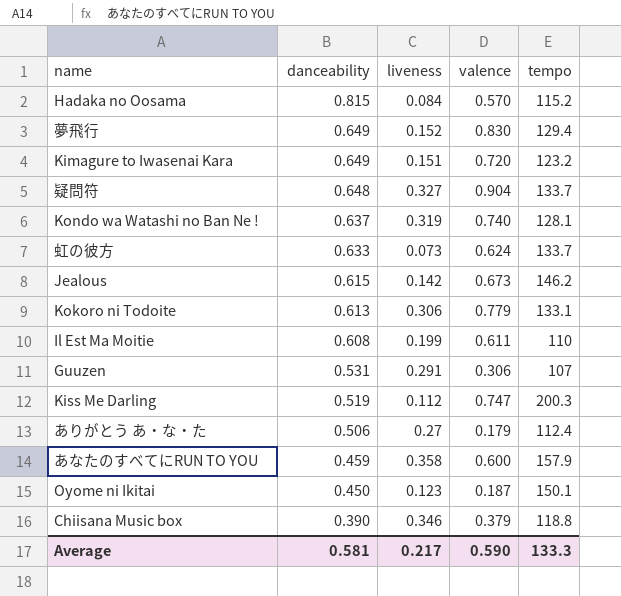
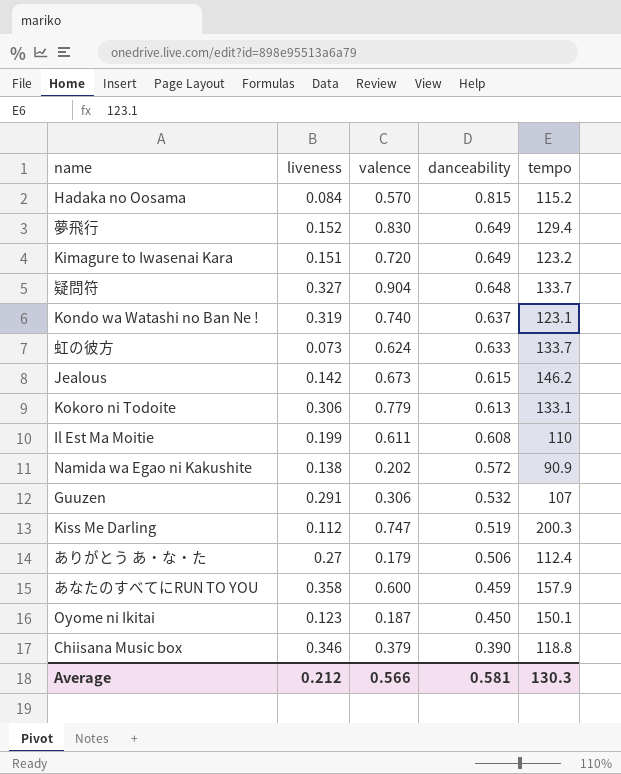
column danceability | position: 2 -> 4
Kondo wa Watashi no Ban Ne ! | tempo: 128.1 -> 123.1
row Namida wa Egao ni Kakushite: none -> 0.138 | 0.202 | 0.572 | 90.9
Guuzen | danceability: 0.531 -> 0.532
Average | liveness: 0.217 -> 0.212
Average | valence: 0.590 -> 0.566
Average | tempo: 133.3 -> 130.3

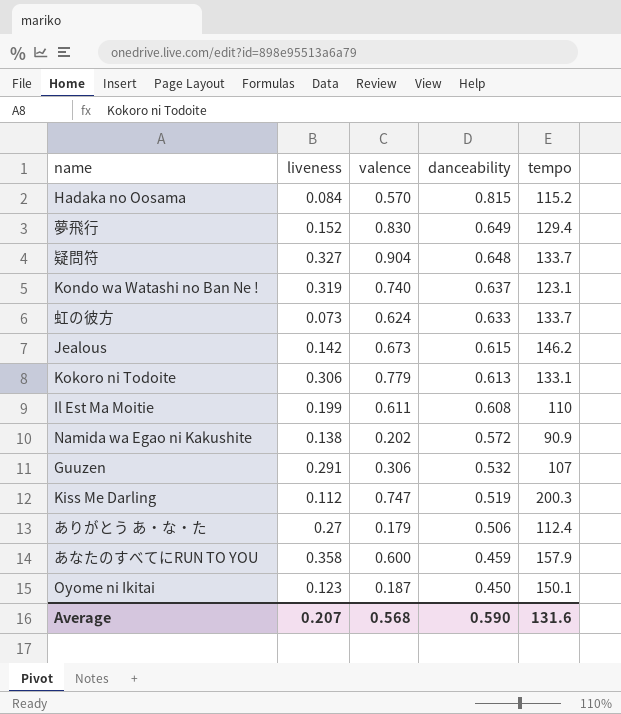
row Kimagure to Iwasenai Kara: 0.151 | 0.720 | 0.649 | 123.2 -> none
row Chiisana Music box: 0.346 | 0.379 | 0.390 | 118.8 -> none
Average | liveness: 0.212 -> 0.207
Average | valence: 0.566 -> 0.568
Average | danceability: 0.581 -> 0.590
Average | tempo: 130.3 -> 131.6

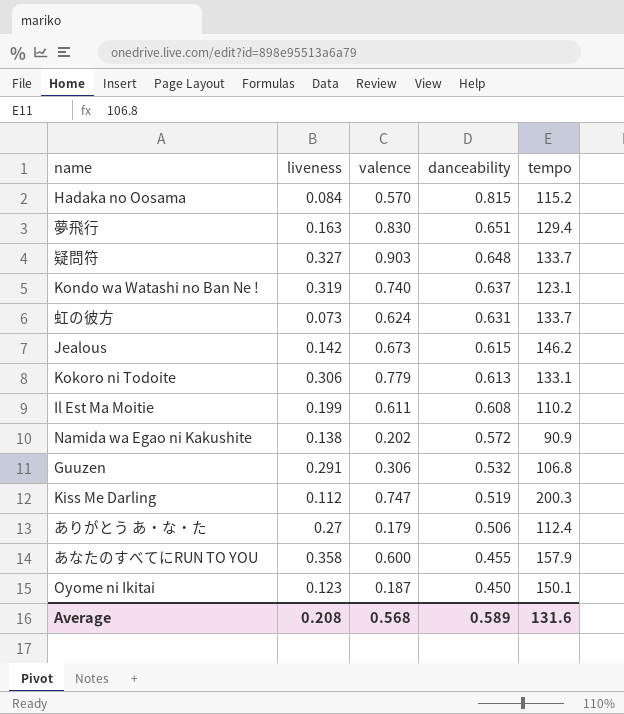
夢飛行 | liveness: 0.152 -> 0.163
夢飛行 | danceability: 0.649 -> 0.651
疑問符 | valence: 0.904 -> 0.903
虹の彼方 | danceability: 0.633 -> 0.631
Il Est Ma Moitie | tempo: 110 -> 110.2
Guuzen | tempo: 107 -> 106.8
あなたのすべてにRUN TO YOU | danceability: 0.459 -> 0.455
Average | liveness: 0.207 -> 0.208
Average | danceability: 0.590 -> 0.589

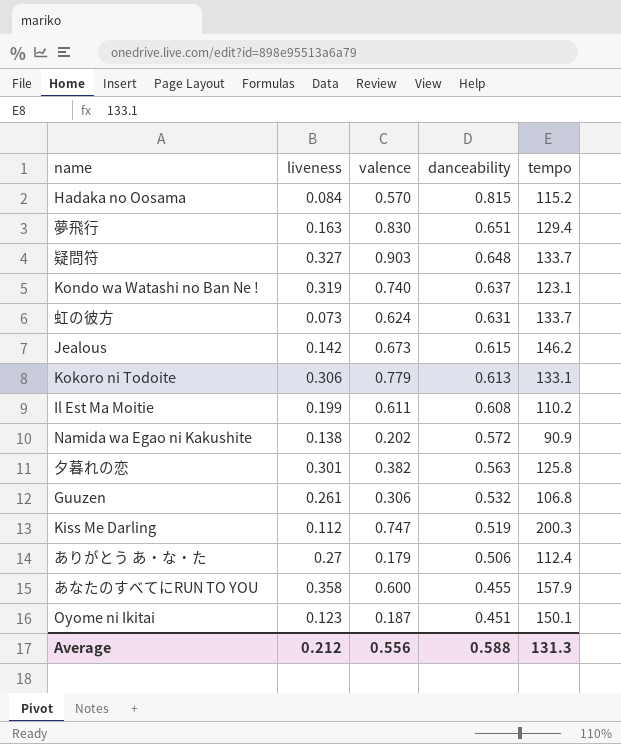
row 夕暮れの恋: none -> 0.301 | 0.382 | 0.563 | 125.8
Guuzen | liveness: 0.291 -> 0.261
Oyome ni Ikitai | danceability: 0.450 -> 0.451
Average | liveness: 0.208 -> 0.212
Average | valence: 0.568 -> 0.556
Average | danceability: 0.589 -> 0.588
Average | tempo: 131.6 -> 131.3

